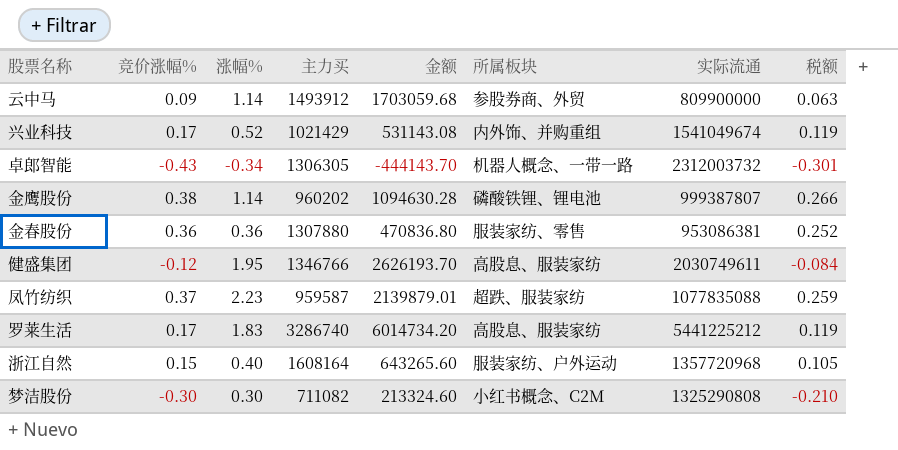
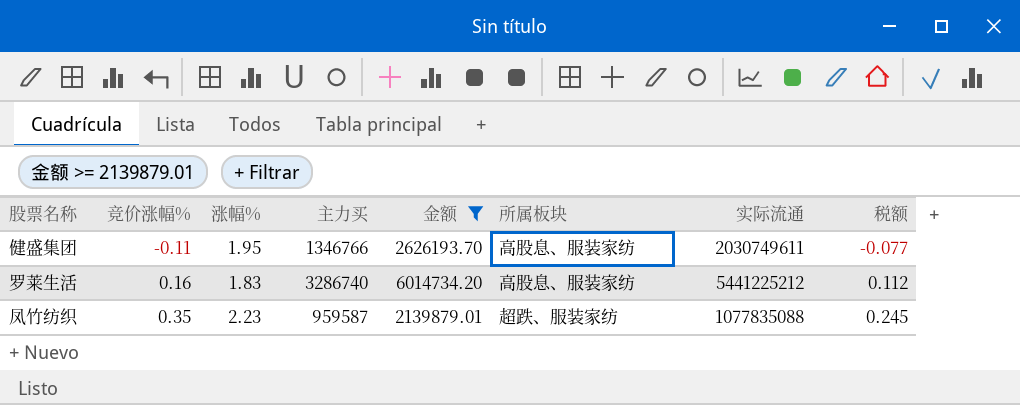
filter: none -> 金额 >= 2139879.01
row order: none -> 竞价涨幅% ascending
健盛集团 | 竞价涨幅%: -0.12 -> -0.11
健盛集团 | 税额: -0.084 -> -0.077
罗莱生活 | 竞价涨幅%: 0.17 -> 0.16
罗莱生活 | 税额: 0.119 -> 0.112
凤竹纺织 | 竞价涨幅%: 0.37 -> 0.35
凤竹纺织 | 税额: 0.259 -> 0.245

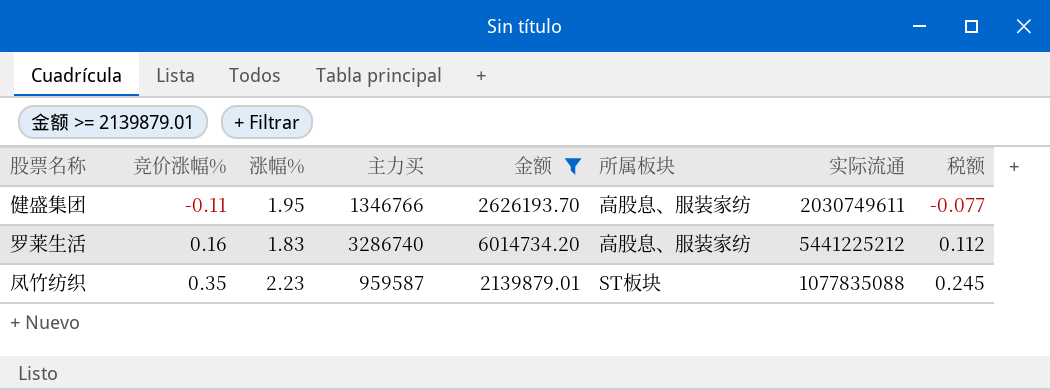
凤竹纺织 | 所属板块: 超跌、服装家纺 -> ST板块

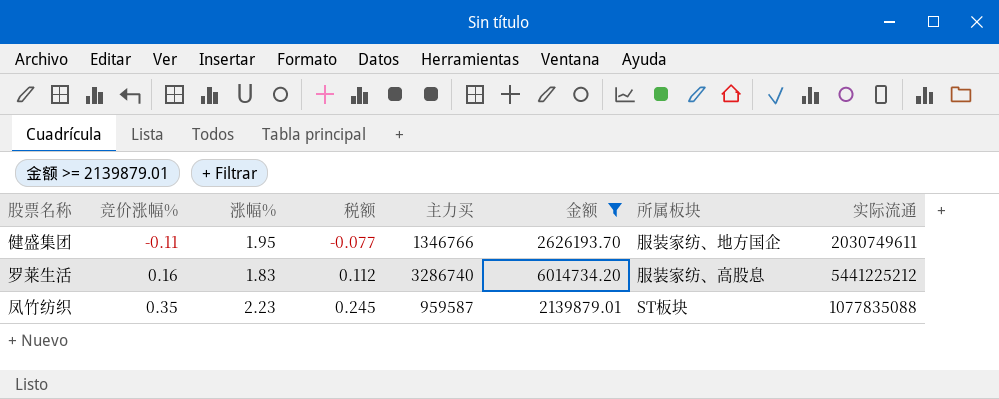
column 税额 | position: 8 -> 4
健盛集团 | 所属板块: 高股息、服装家纺 -> 服装家纺、地方国企
罗莱生活 | 所属板块: 高股息、服装家纺 -> 服装家纺、高股息

